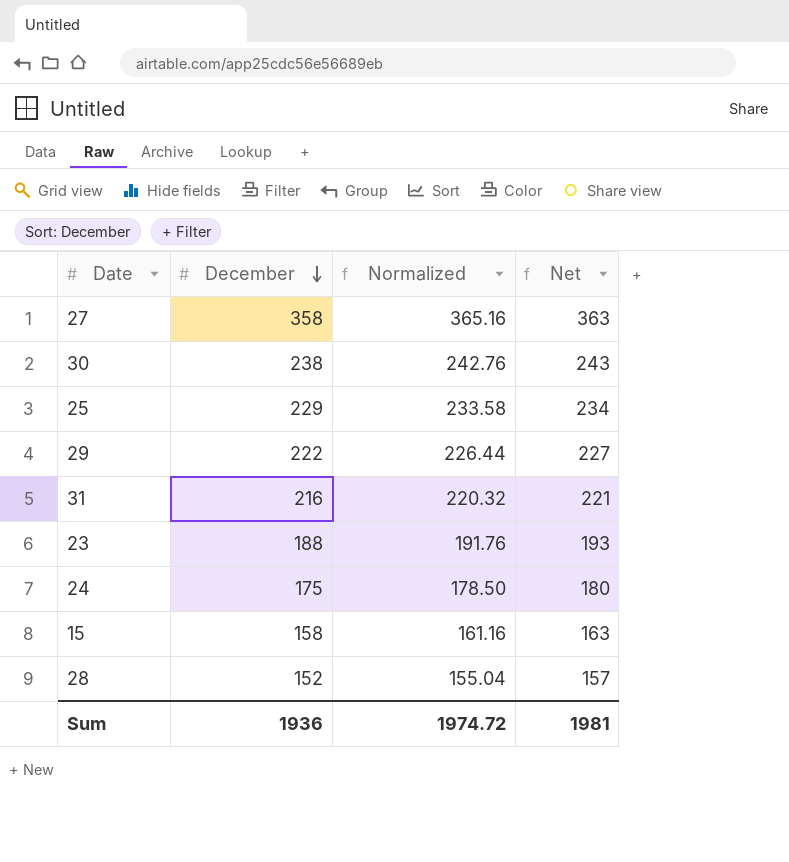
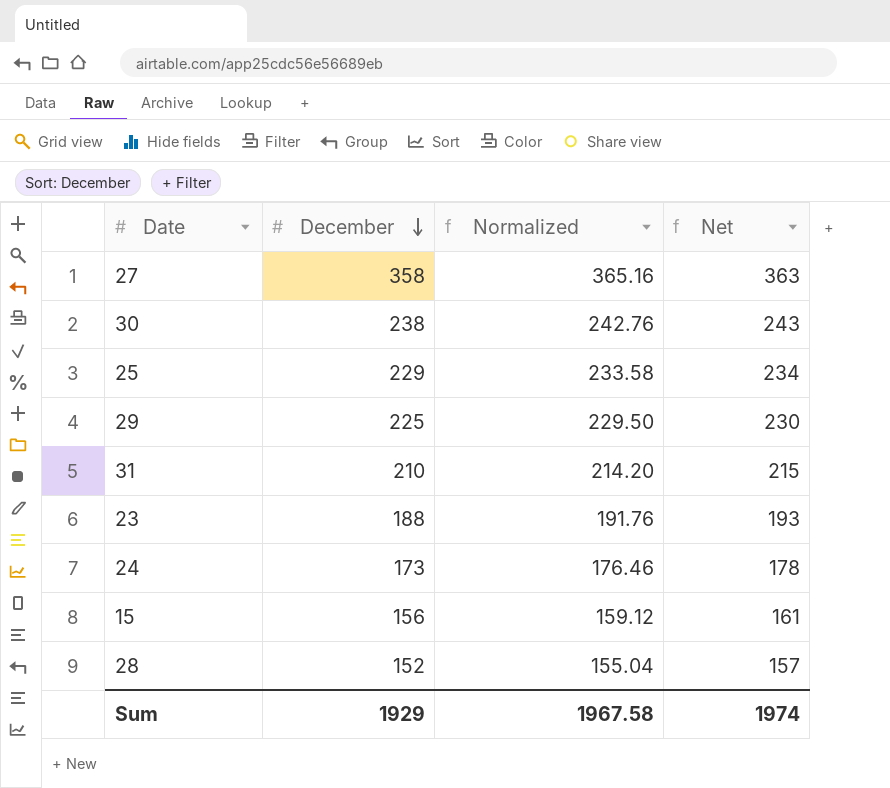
29 | December: 222 -> 225
29 | Normalized: 226.44 -> 229.50
29 | Net: 227 -> 230
31 | December: 216 -> 210
31 | Normalized: 220.32 -> 214.20
31 | Net: 221 -> 215
24 | December: 175 -> 173
24 | Normalized: 178.50 -> 176.46
24 | Net: 180 -> 178
15 | December: 158 -> 156
15 | Normalized: 161.16 -> 159.12
15 | Net: 163 -> 161
Sum | December: 1936 -> 1929
Sum | Normalized: 1974.72 -> 1967.58
Sum | Net: 1981 -> 1974

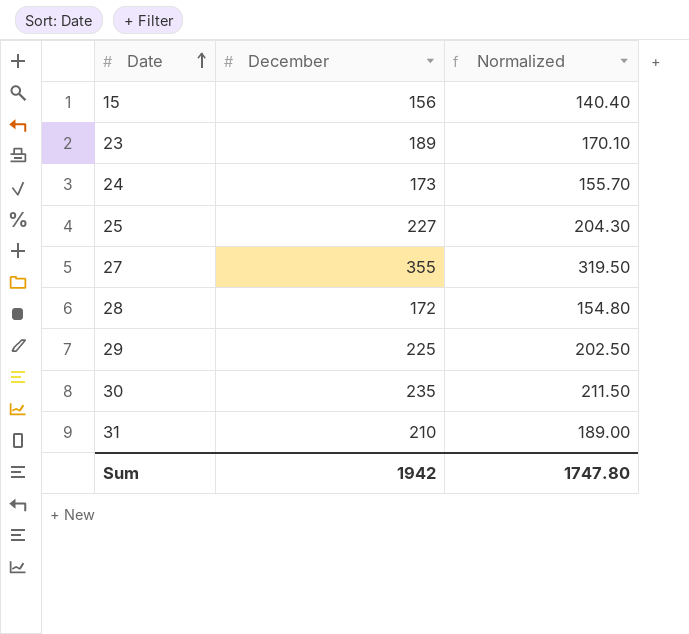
row order: December descending -> Date ascending
column Net | formula: [December] + 5 -> none
column Normalized | formula: [December] * 1.02 -> [December] * 0.9
23 | December: 188 -> 189
25 | December: 229 -> 227
27 | December: 358 -> 355
28 | December: 152 -> 172
30 | December: 238 -> 235
Sum | December: 1929 -> 1942
Sum | Normalized: 1967.58 -> 1747.80

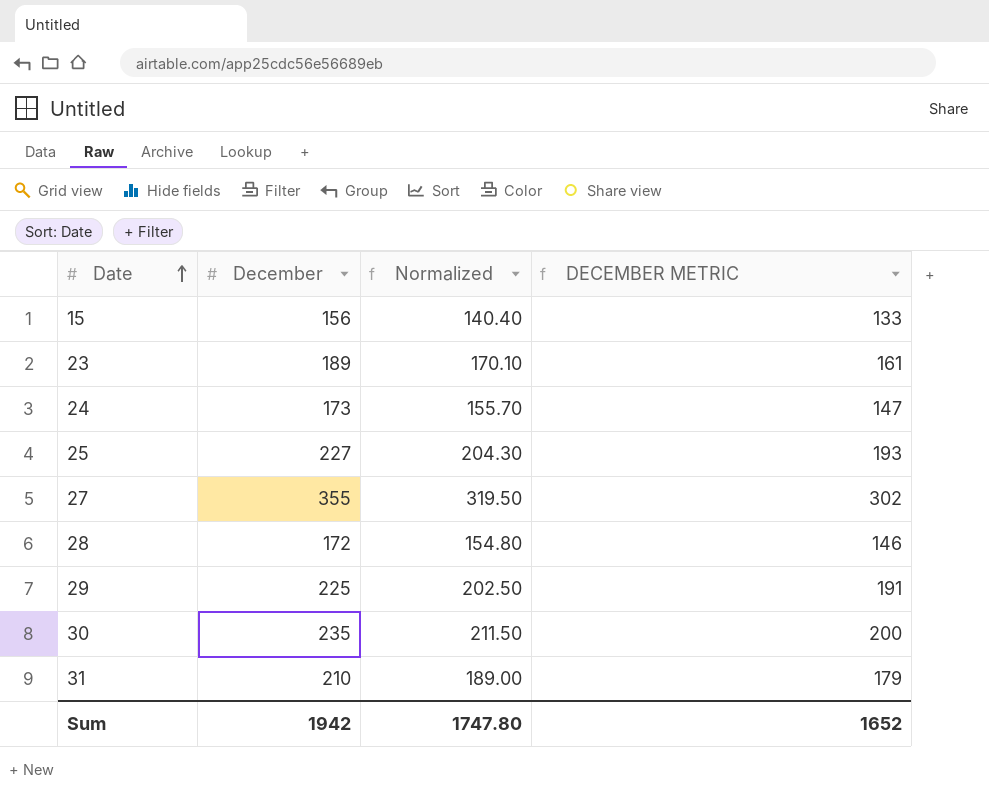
column DECEMBER METRIC | formula: none -> [December] * 0.85

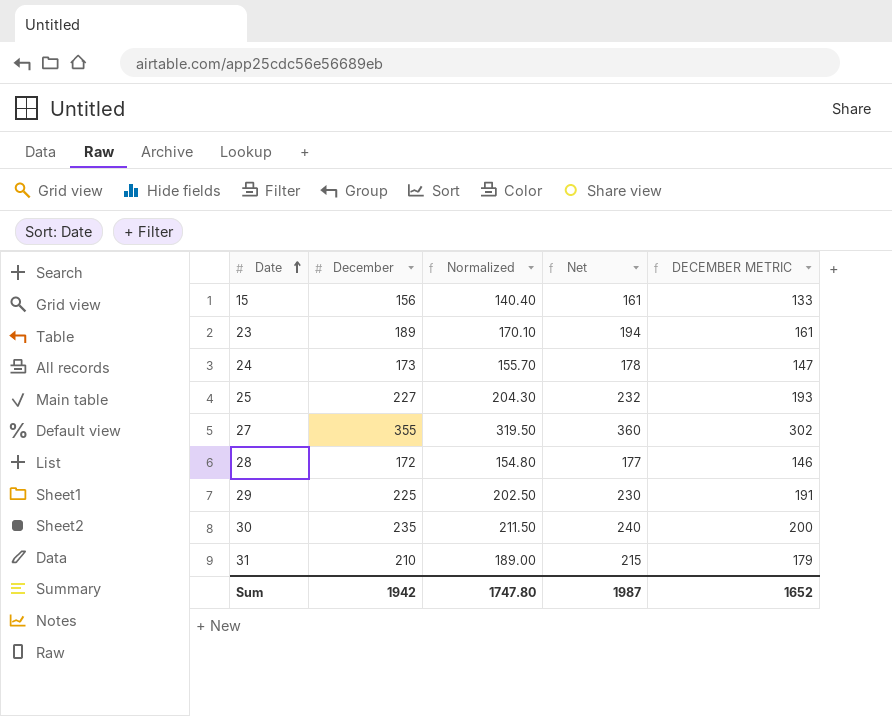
column Net | formula: none -> [December] + 5

